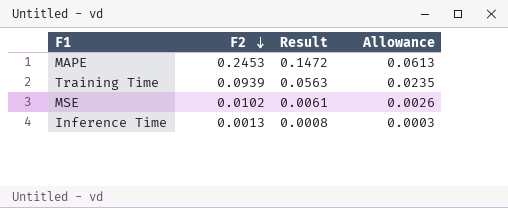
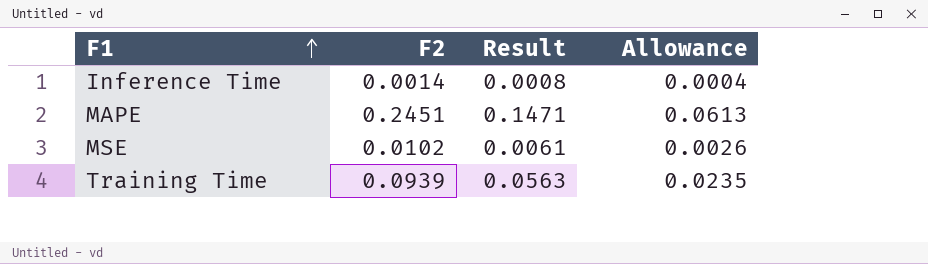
row order: F2 descending -> F1 ascending
Inference Time | F2: 0.0013 -> 0.0014
Inference Time | Allowance: 0.0003 -> 0.0004
MAPE | F2: 0.2453 -> 0.2451
MAPE | Result: 0.1472 -> 0.1471

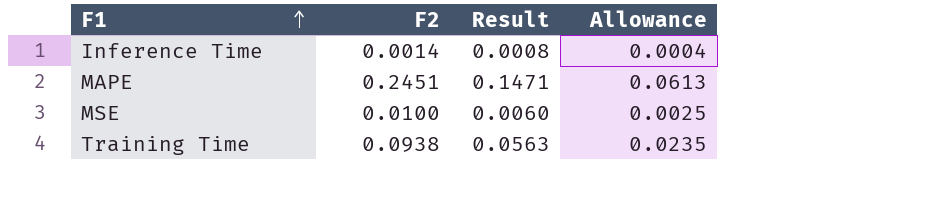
MSE | F2: 0.0102 -> 0.0100
MSE | Result: 0.0061 -> 0.0060
MSE | Allowance: 0.0026 -> 0.0025
Training Time | F2: 0.0939 -> 0.0938

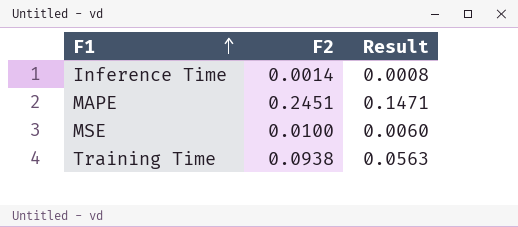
column Allowance | formula: [F2] * 0.25 -> none

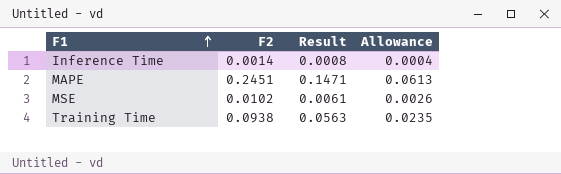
column Allowance | formula: none -> [F2] * 0.25
MSE | F2: 0.0100 -> 0.0102
MSE | Result: 0.0060 -> 0.0061

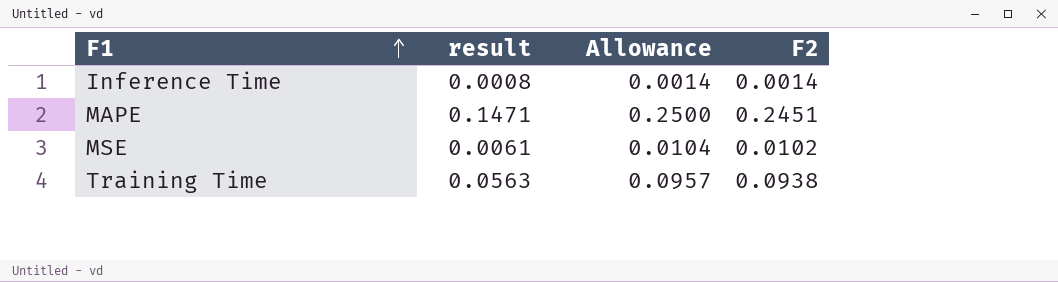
column name: Result -> result
column Allowance | formula: [F2] * 0.25 -> [F2] * 1.02
column F2 | position: 2 -> 4

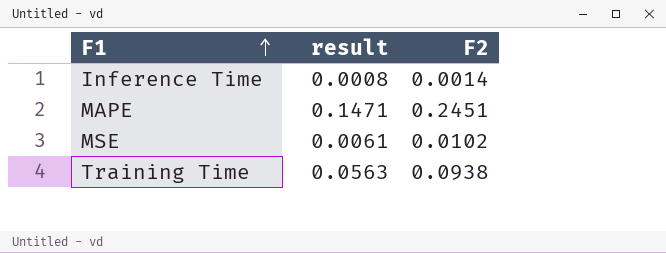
column Allowance | formula: [F2] * 1.02 -> none

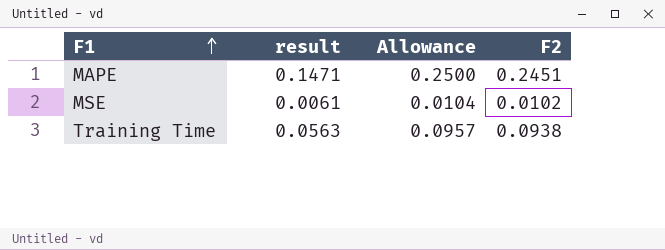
column Allowance | formula: none -> [F2] * 1.02
row Inference Time: 0.0008 | 0.0014 -> none

